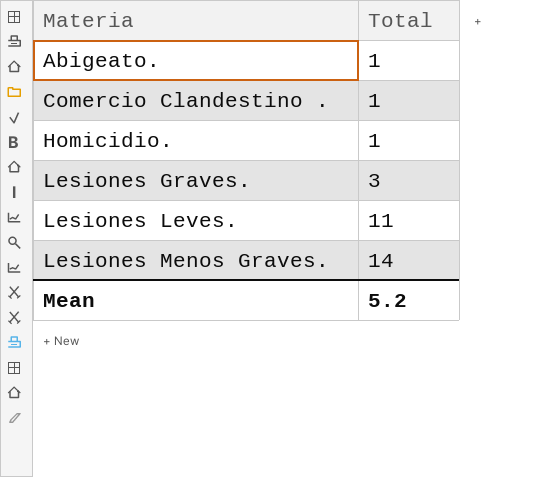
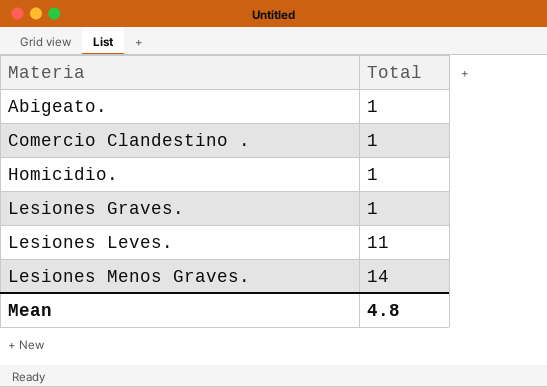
Lesiones Graves. | Total: 3 -> 1
Mean | Total: 5.2 -> 4.8

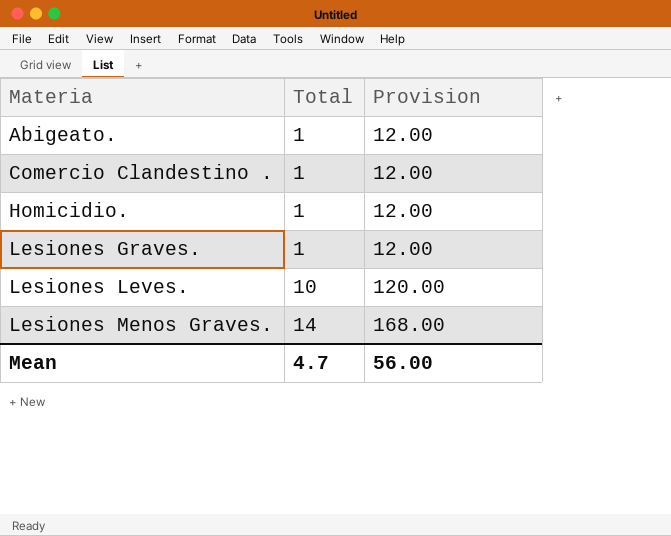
column Provision | formula: none -> [Total] * 12
Lesiones Leves. | Total: 11 -> 10
Mean | Total: 4.8 -> 4.7

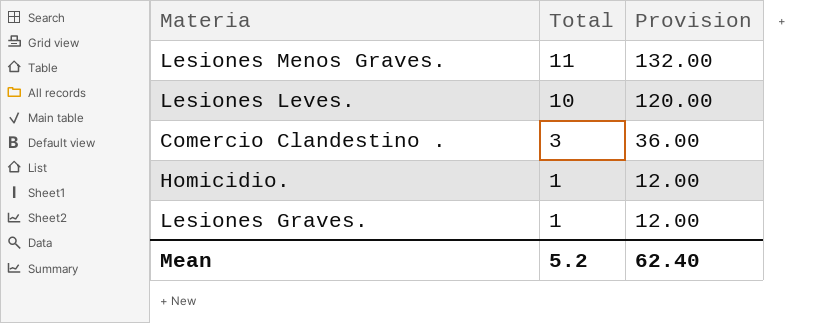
row order: Materia ascending -> Total descending
row Abigeato.: 1 | 12.00 -> none
Lesiones Menos Graves. | Total: 14 -> 11
Lesiones Menos Graves. | Provision: 168.00 -> 132.00
Comercio Clandestino . | Total: 1 -> 3
Comercio Clandestino . | Provision: 12.00 -> 36.00
Mean | Total: 4.7 -> 5.2
Mean | Provision: 56.00 -> 62.40

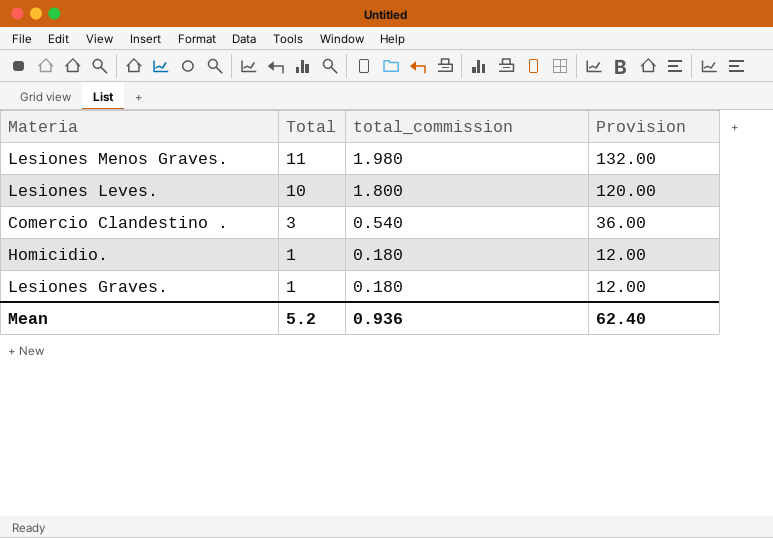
column total_commission | formula: none -> [Total] * 0.18

